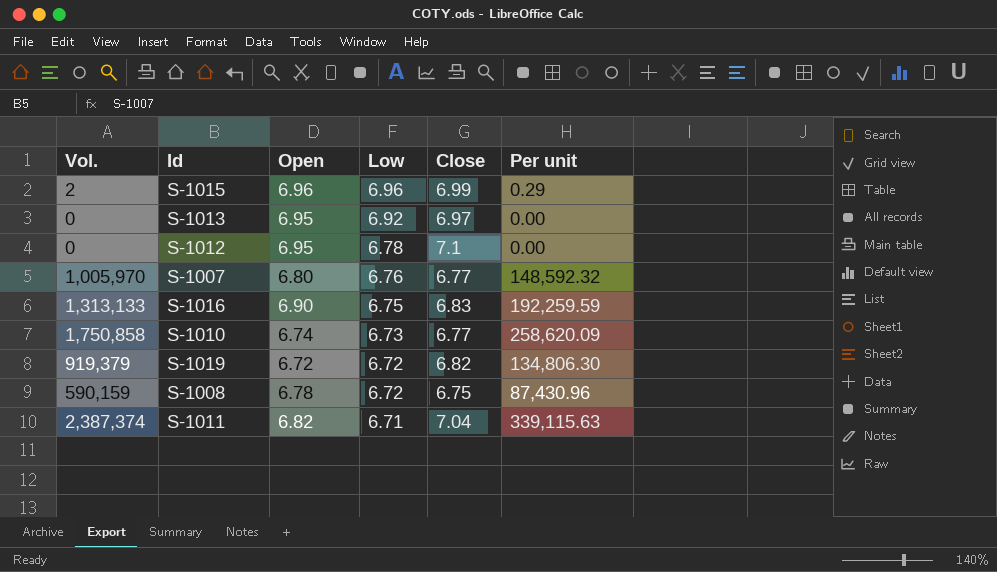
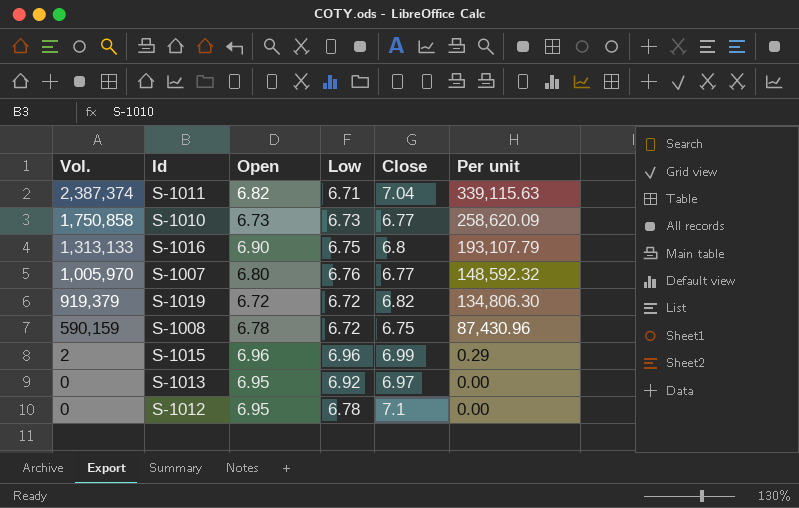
row order: Low descending -> Vol. descending
S-1010 | Open: 6.74 -> 6.73
S-1016 | Close: 6.83 -> 6.8
S-1016 | Per unit: 192,259.59 -> 193,107.79

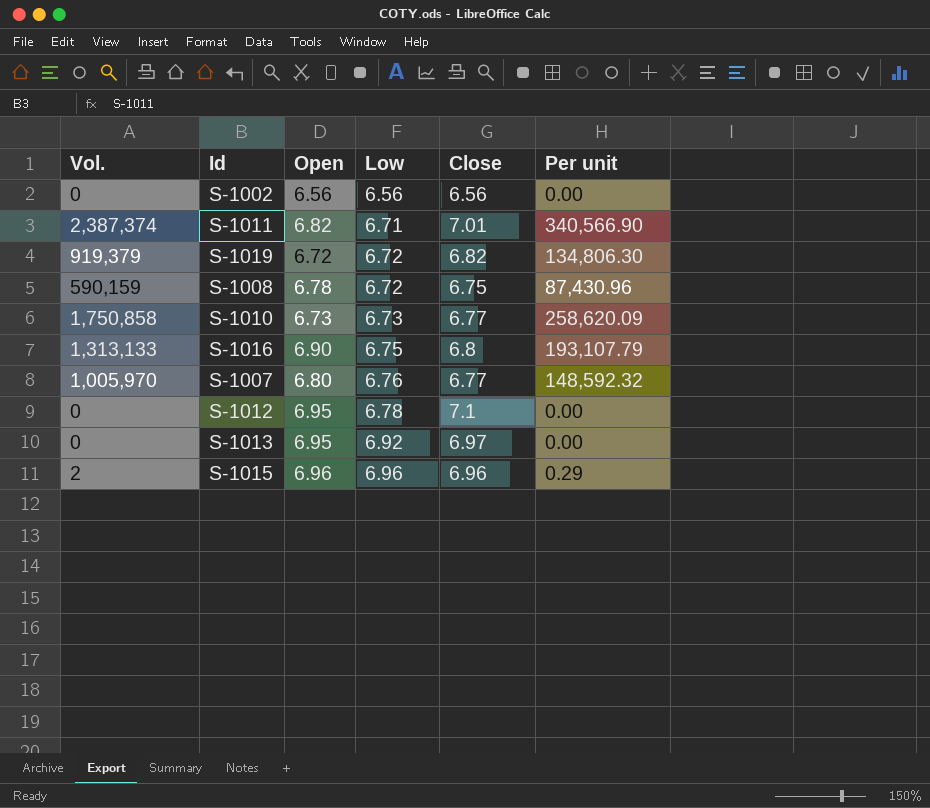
row order: Vol. descending -> Low ascending
row S-1002: none -> 0 | 6.56 | 6.56 | 6.56 | 0.00
S-1011 | Close: 7.04 -> 7.01
S-1011 | Per unit: 339,115.63 -> 340,566.90
S-1015 | Close: 6.99 -> 6.96

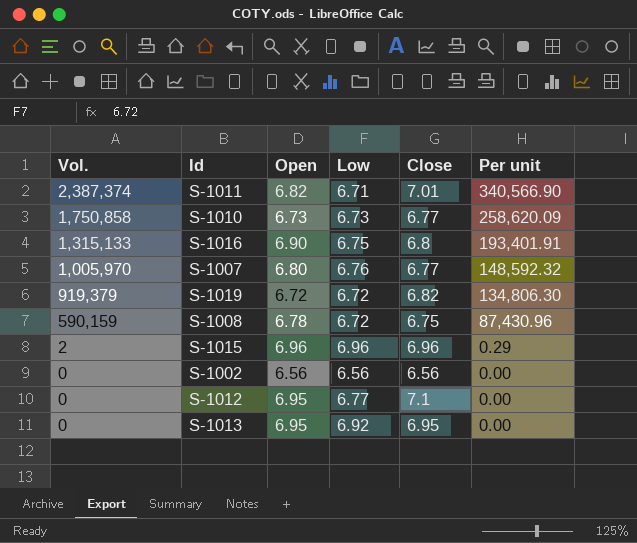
row order: Low ascending -> Vol. descending
S-1016 | Vol.: 1,313,133 -> 1,315,133
S-1016 | Per unit: 193,107.79 -> 193,401.91
S-1012 | Low: 6.78 -> 6.77
S-1013 | Close: 6.97 -> 6.95

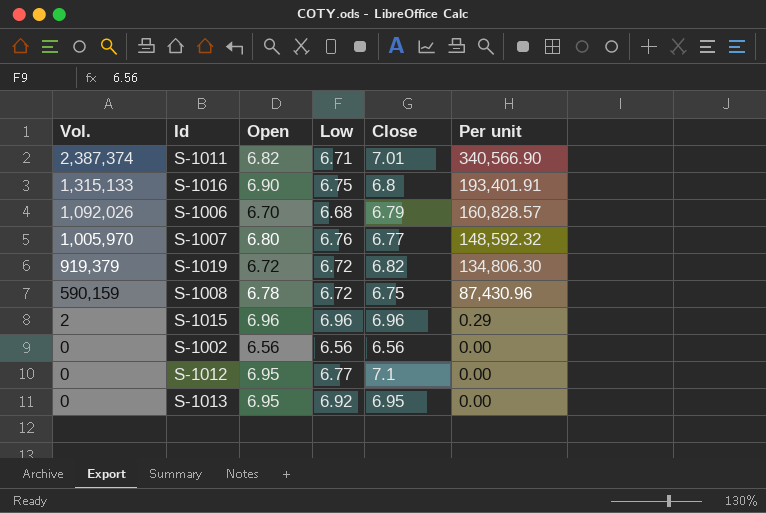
row S-1010: 1,750,858 | 6.73 | 6.73 | 6.77 | 258,620.09 -> none
row S-1006: none -> 1,092,026 | 6.70 | 6.68 | 6.79 | 160,828.57

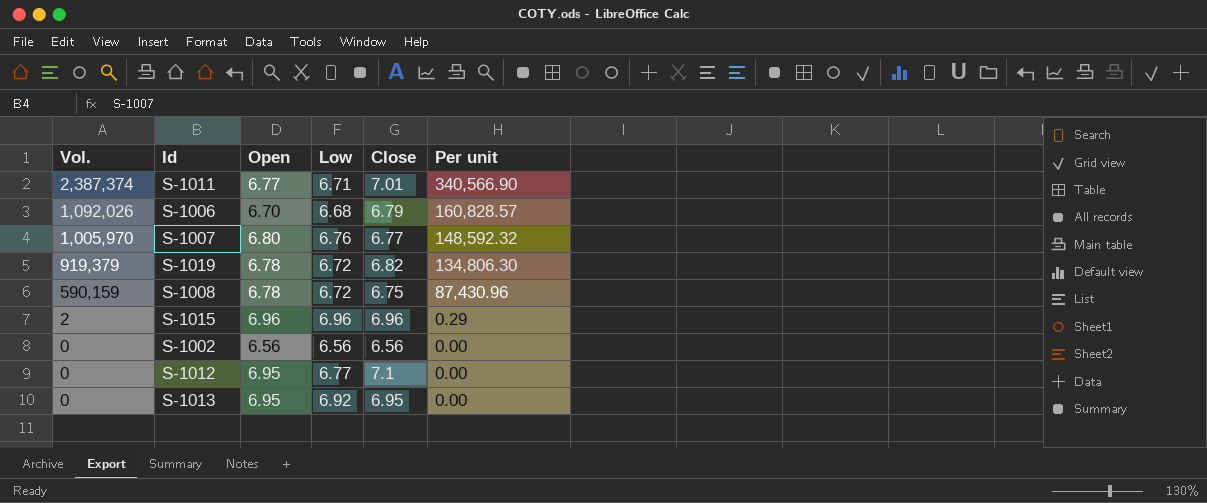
row S-1016: 1,315,133 | 6.90 | 6.75 | 6.8 | 193,401.91 -> none
S-1011 | Open: 6.82 -> 6.77
S-1019 | Open: 6.72 -> 6.78

